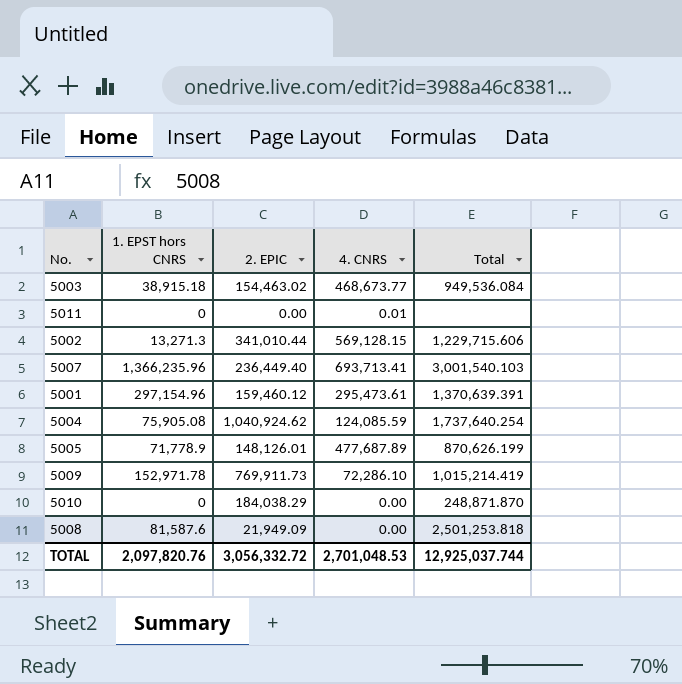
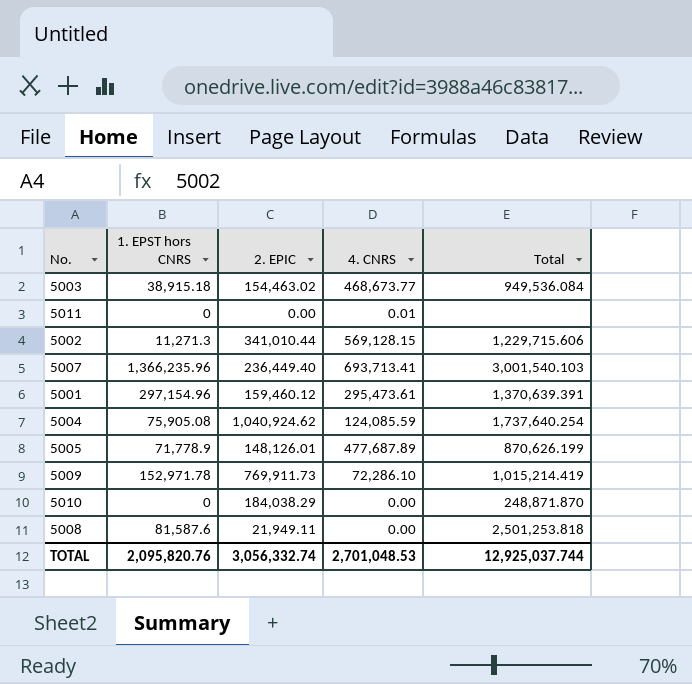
5002 | 1. EPST hors CNRS: 13,271.3 -> 11,271.3
5008 | 2. EPIC: 21,949.09 -> 21,949.11
TOTAL | 1. EPST hors CNRS: 2,097,820.76 -> 2,095,820.76
TOTAL | 2. EPIC: 3,056,332.72 -> 3,056,332.74

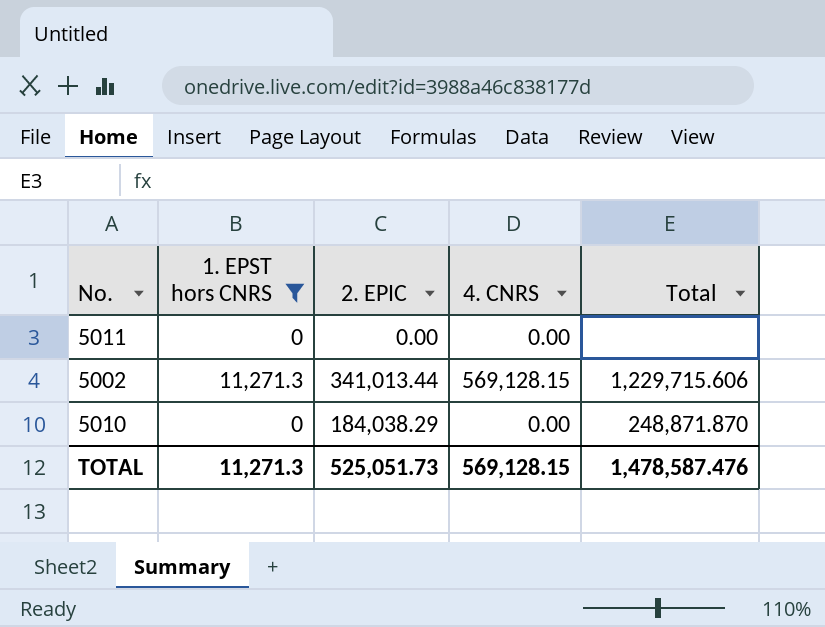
filter: none -> 1. EPST hors CNRS <= 11,271.3
5011 | 4. CNRS: 0.01 -> 0.00
5002 | 2. EPIC: 341,010.44 -> 341,013.44
TOTAL | 1. EPST hors CNRS: 2,095,820.76 -> 11,271.3
TOTAL | 2. EPIC: 3,056,332.74 -> 525,051.73
TOTAL | 4. CNRS: 2,701,048.53 -> 569,128.15
TOTAL | Total: 12,925,037.744 -> 1,478,587.476

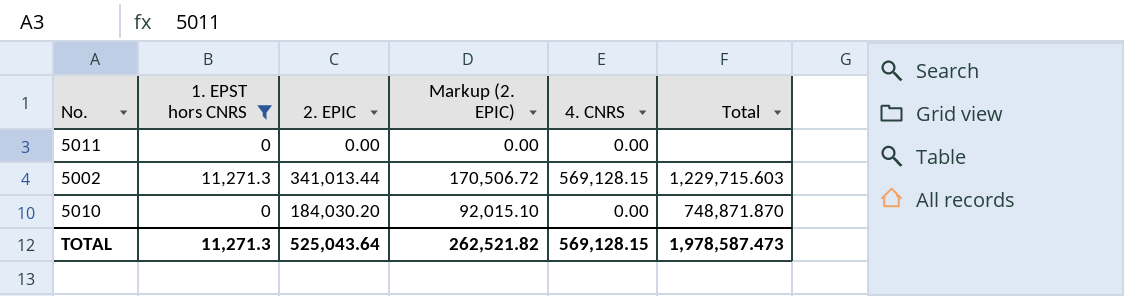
column Markup (2. EPIC) | formula: none -> [2. EPIC] * 0.5
5002 | Total: 1,229,715.606 -> 1,229,715.603
5010 | 2. EPIC: 184,038.29 -> 184,030.20
5010 | Total: 248,871.870 -> 748,871.870
TOTAL | 2. EPIC: 525,051.73 -> 525,043.64
TOTAL | Total: 1,478,587.476 -> 1,978,587.473

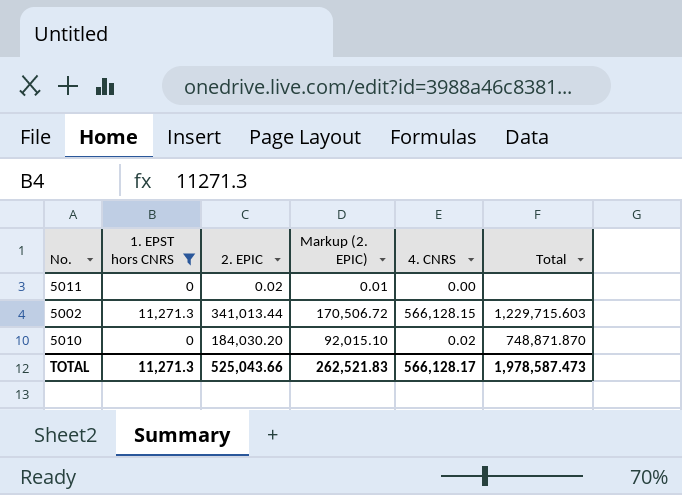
5011 | 2. EPIC: 0.00 -> 0.02
5011 | Markup (2. EPIC): 0.00 -> 0.01
5002 | 4. CNRS: 569,128.15 -> 566,128.15
5010 | 4. CNRS: 0.00 -> 0.02
TOTAL | 2. EPIC: 525,043.64 -> 525,043.66
TOTAL | Markup (2. EPIC): 262,521.82 -> 262,521.83
TOTAL | 4. CNRS: 569,128.15 -> 566,128.17

